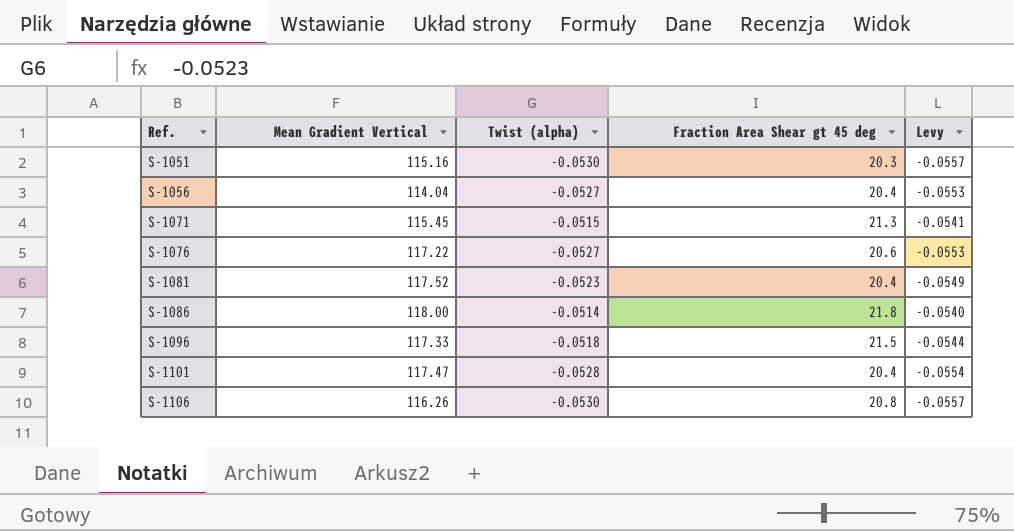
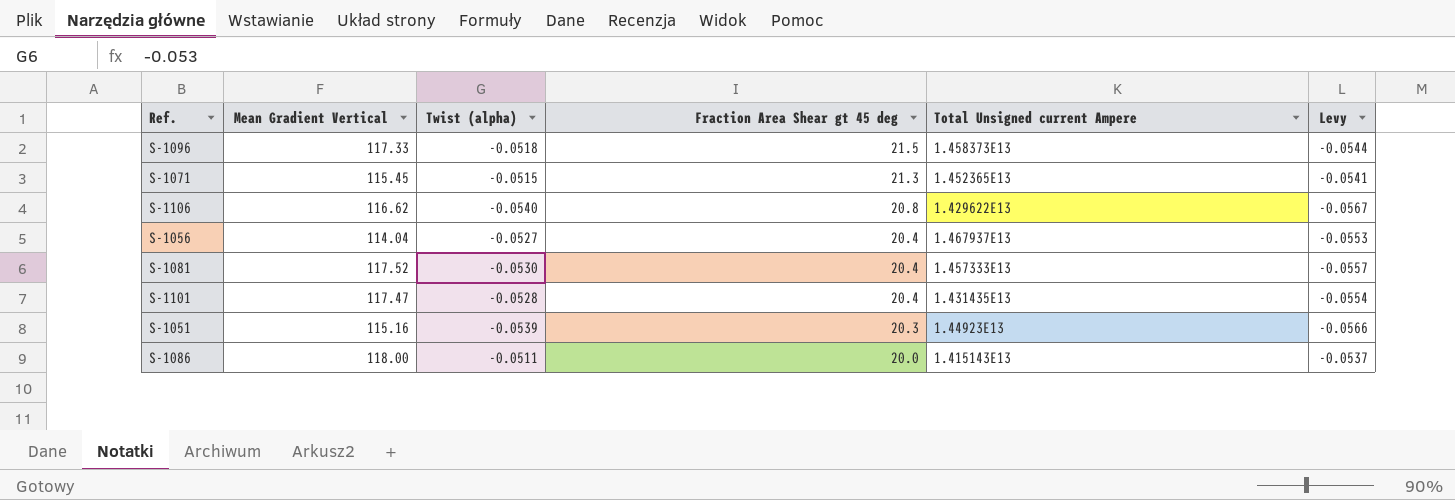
row order: Ref. ascending -> Fraction Area Shear gt 45 deg descending
column Total Unsigned current Ampere | position: none -> 5
row S-1076: 117.22 | -0.0527 | 20.6 | -0.0553 -> none
S-1106 | Mean Gradient Vertical: 116.26 -> 116.62
S-1106 | Twist (alpha): -0.0530 -> -0.0540
S-1106 | Levy: -0.0557 -> -0.0567
S-1081 | Twist (alpha): -0.0523 -> -0.0530
S-1081 | Levy: -0.0549 -> -0.0557
S-1051 | Twist (alpha): -0.0530 -> -0.0539
S-1051 | Levy: -0.0557 -> -0.0566
S-1086 | Twist (alpha): -0.0514 -> -0.0511
S-1086 | Fraction Area Shear gt 45 deg: 21.8 -> 20.0
S-1086 | Levy: -0.0540 -> -0.0537

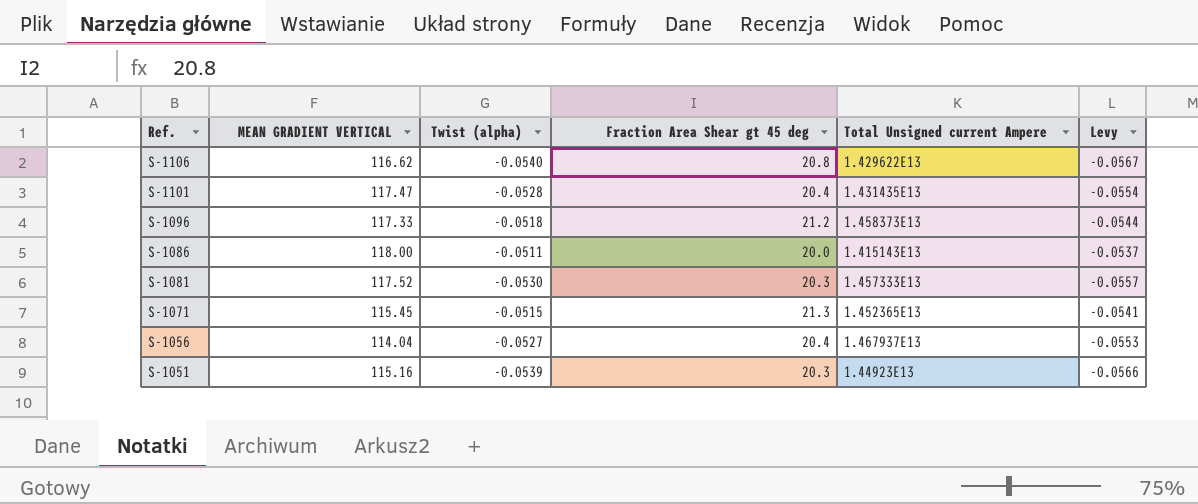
row order: Fraction Area Shear gt 45 deg descending -> Ref. descending
column name: Mean Gradient Vertical -> MEAN GRADIENT VERTICAL
S-1096 | Fraction Area Shear gt 45 deg: 21.5 -> 21.2
S-1081 | Fraction Area Shear gt 45 deg: 20.4 -> 20.3

